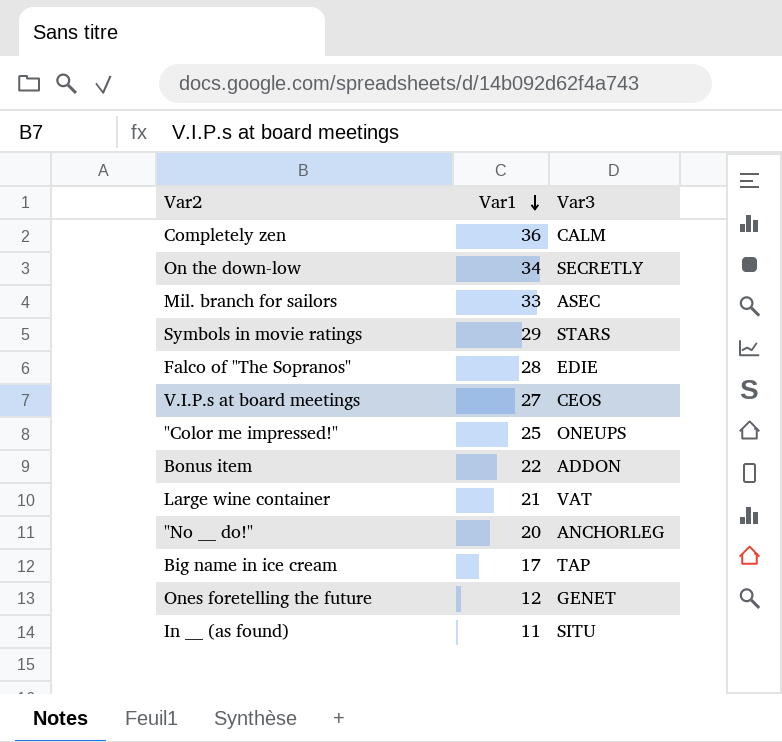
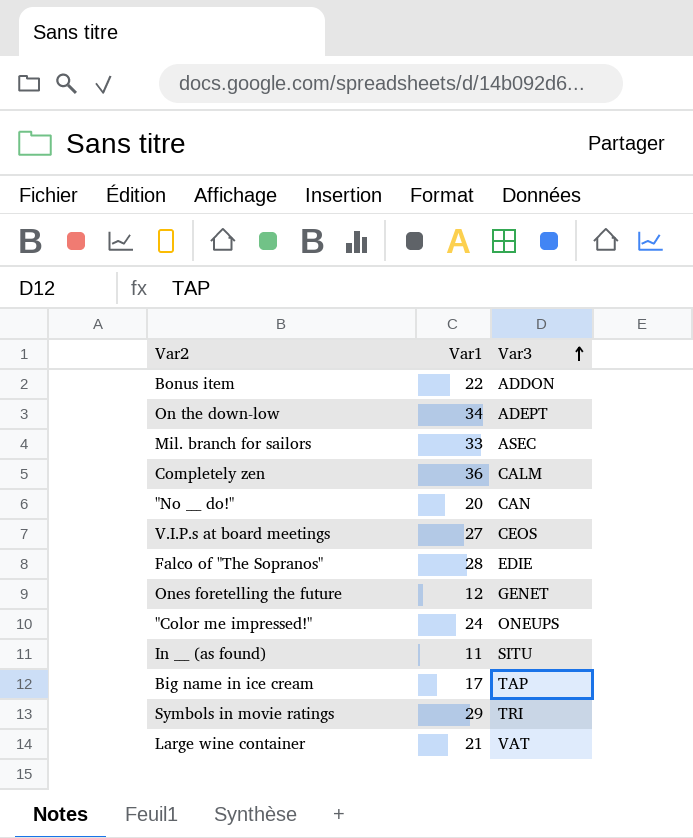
row order: Var1 descending -> Var3 ascending
On the down-low | Var3: SECRETLY -> ADEPT
"No ___ do!" | Var3: ANCHORLEG -> CAN
"Color me impressed!" | Var1: 25 -> 24
Symbols in movie ratings | Var3: STARS -> TRI

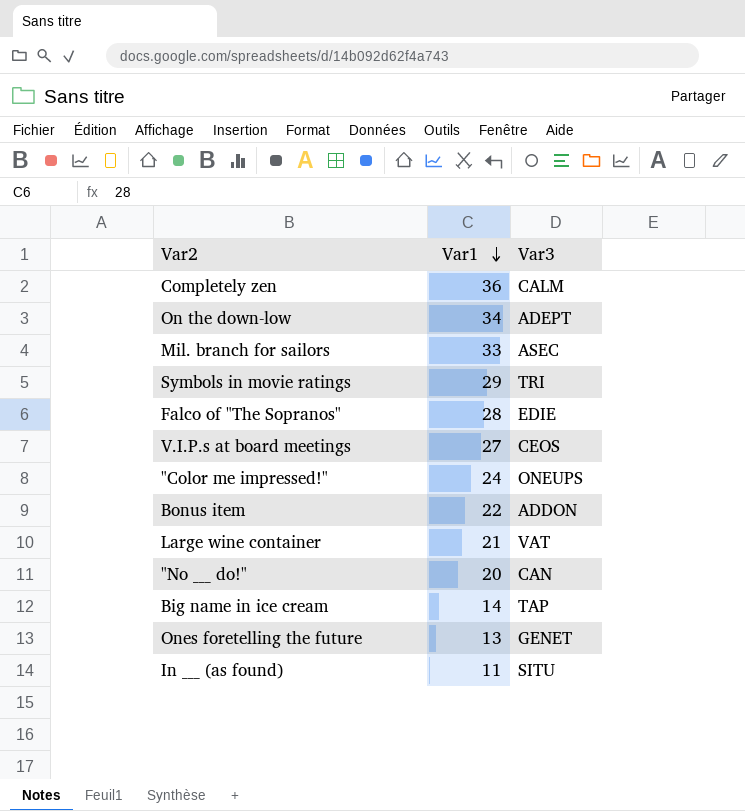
row order: Var3 ascending -> Var1 descending
Big name in ice cream | Var1: 17 -> 14
Ones foretelling the future | Var1: 12 -> 13

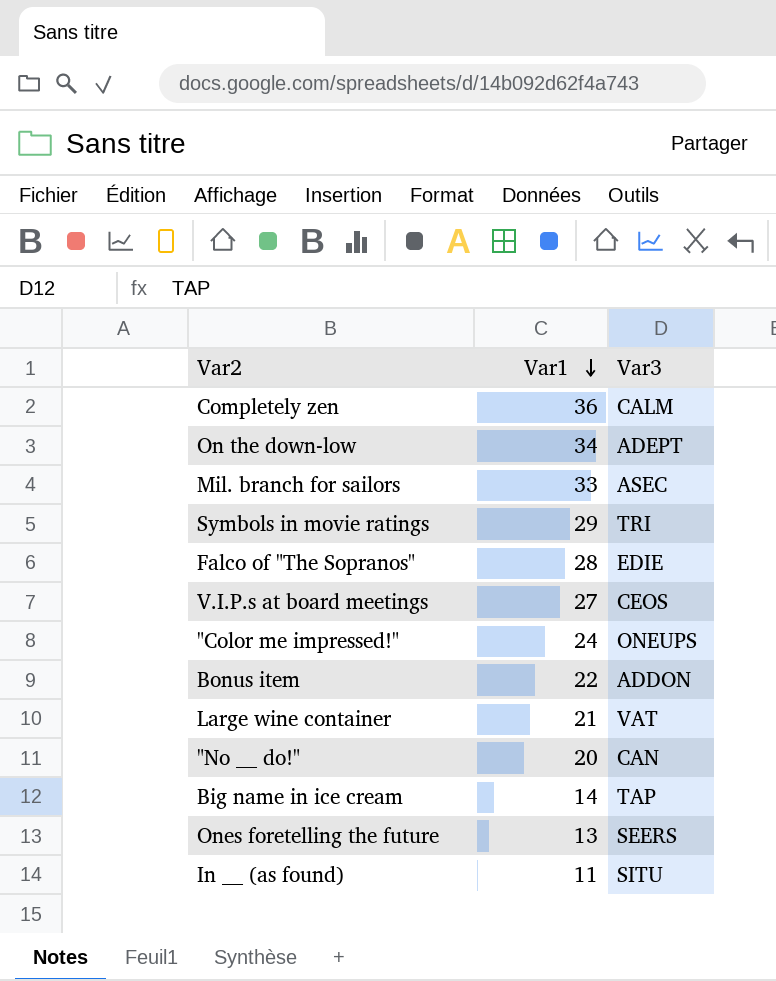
Ones foretelling the future | Var3: GENET -> SEERS

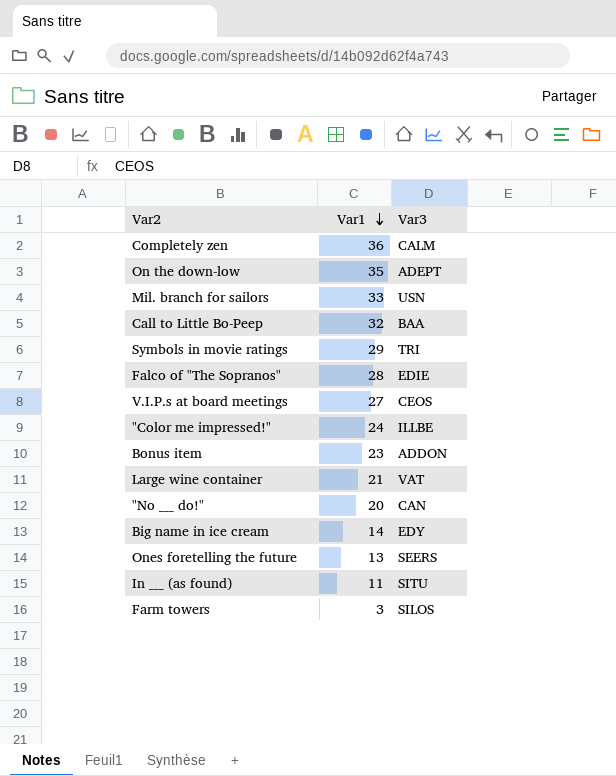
On the down-low | Var1: 34 -> 35
Mil. branch for sailors | Var3: ASEC -> USN
row Call to Little Bo-Peep: none -> 32 | BAA
"Color me impressed!" | Var3: ONEUPS -> ILLBE
Bonus item | Var1: 22 -> 23
Big name in ice cream | Var3: TAP -> EDY
row Farm towers: none -> 3 | SILOS

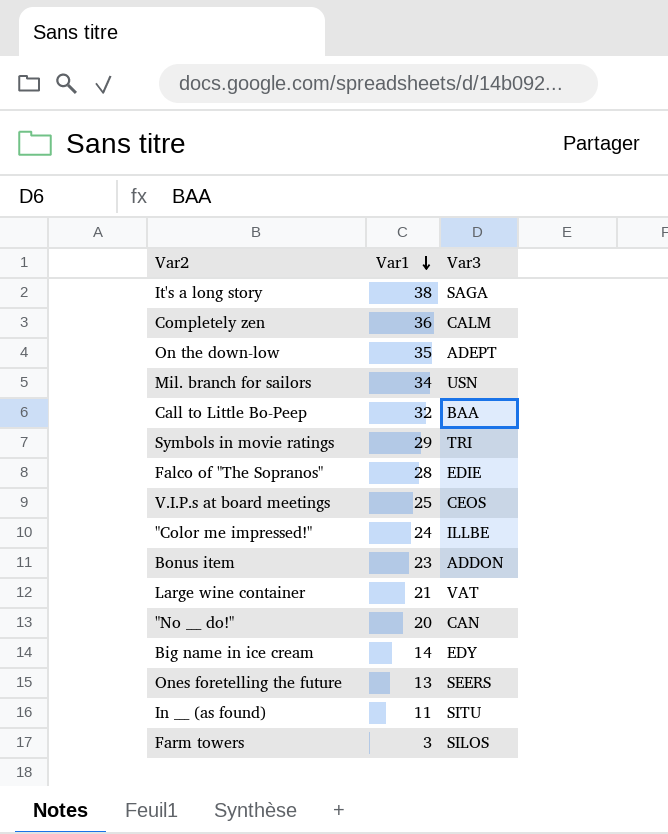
row It's a long story: none -> 38 | SAGA
Mil. branch for sailors | Var1: 33 -> 34
V.I.P.s at board meetings | Var1: 27 -> 25

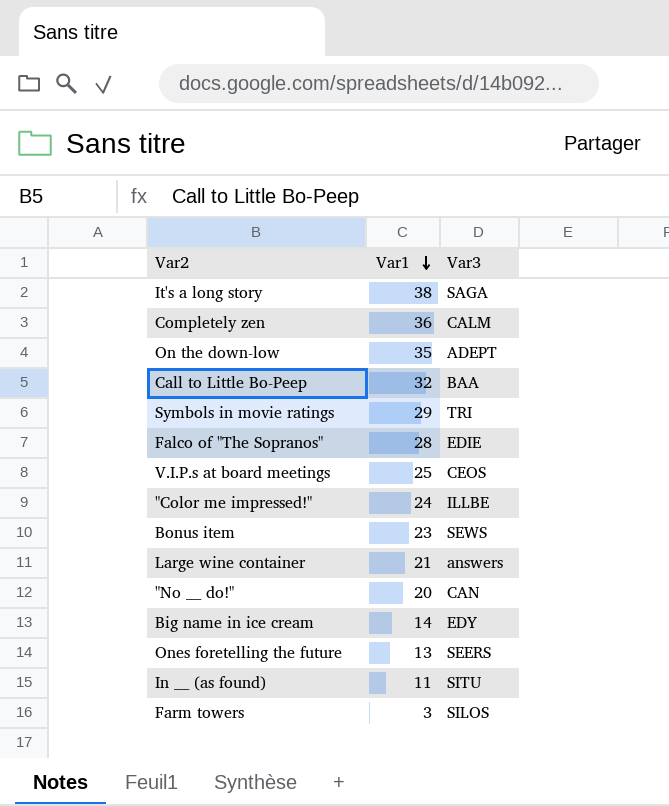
row Mil. branch for sailors: 34 | USN -> none
Bonus item | Var3: ADDON -> SEWS
Large wine container | Var3: VAT -> answers

